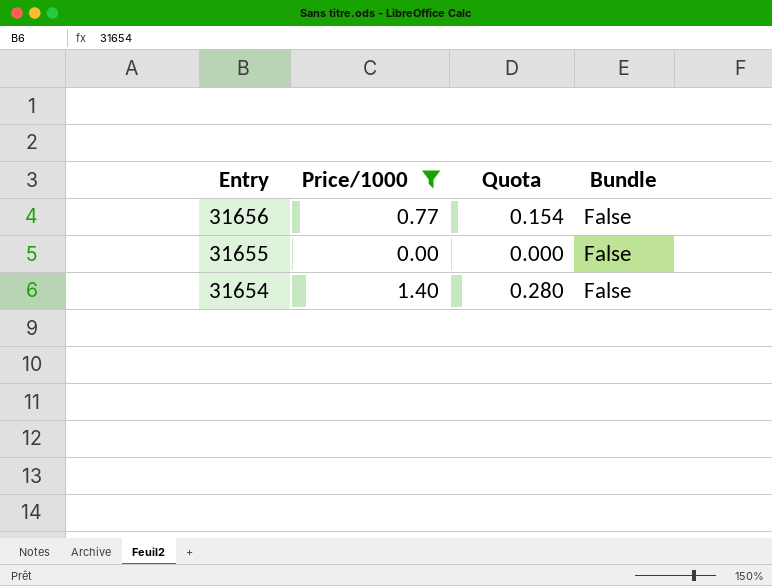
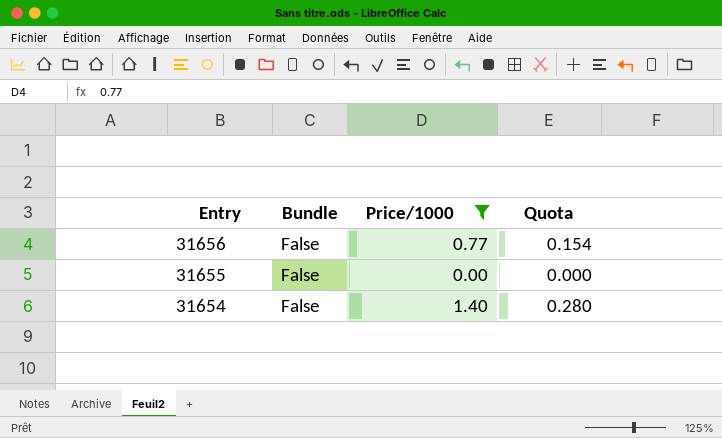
column Bundle | position: 4 -> 2

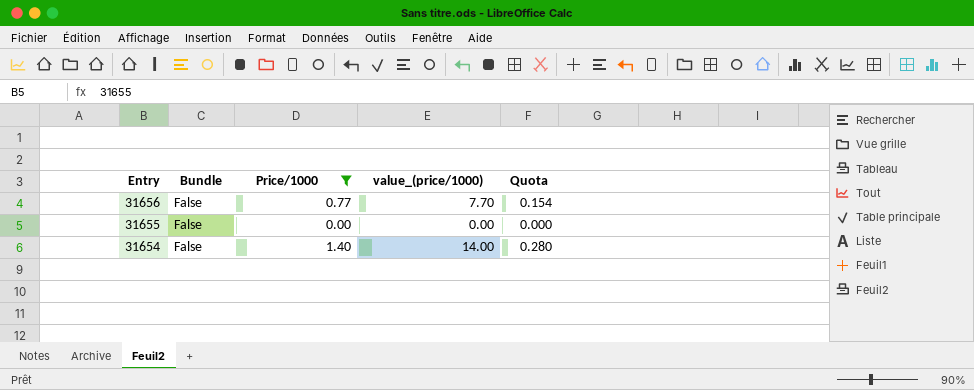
column value_(price/1000) | formula: none -> [Price/1000] * 10

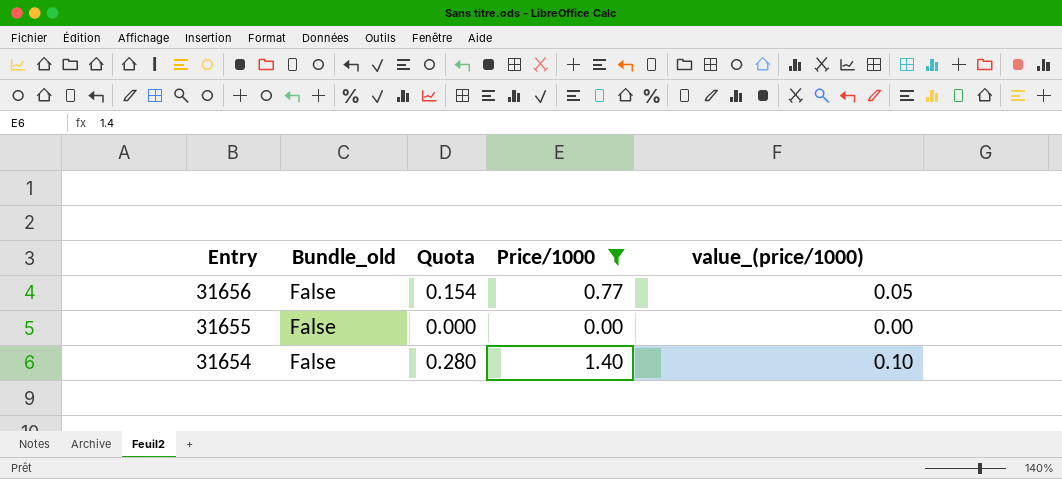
column name: Bundle -> Bundle_old
column Quota | position: 5 -> 3
column value_(price/1000) | formula: [Price/1000] * 10 -> [Price/1000] * 0.07

